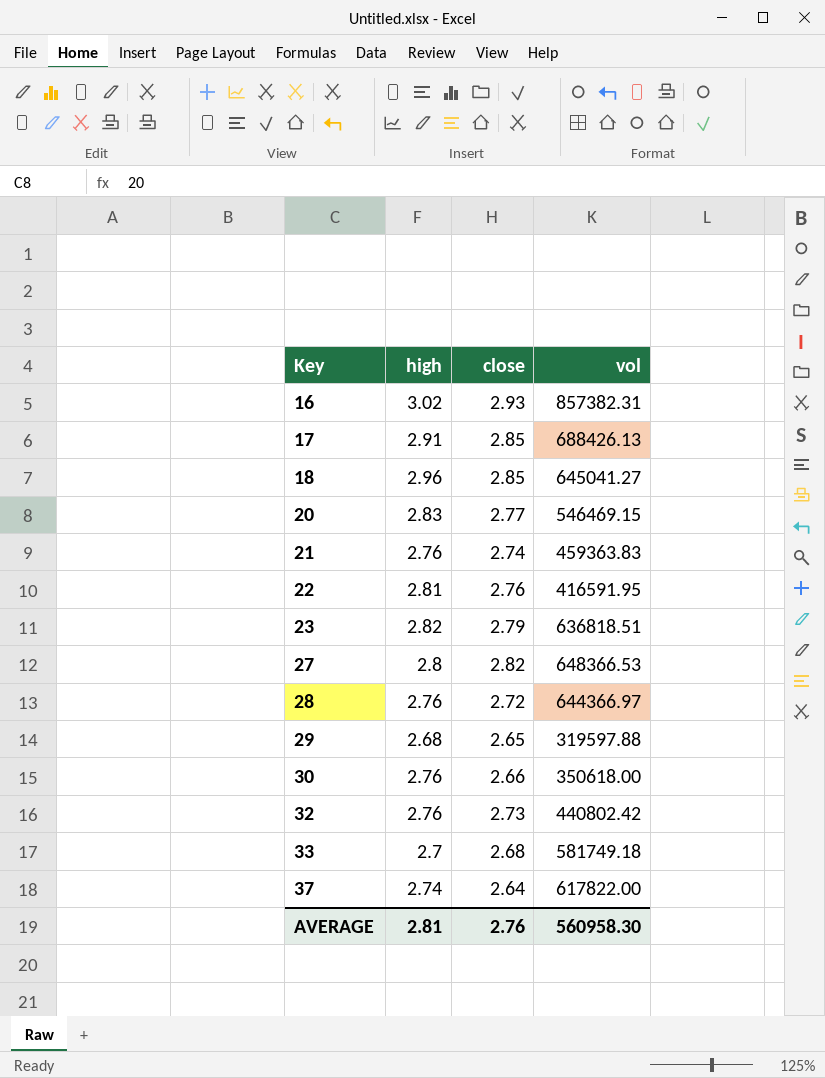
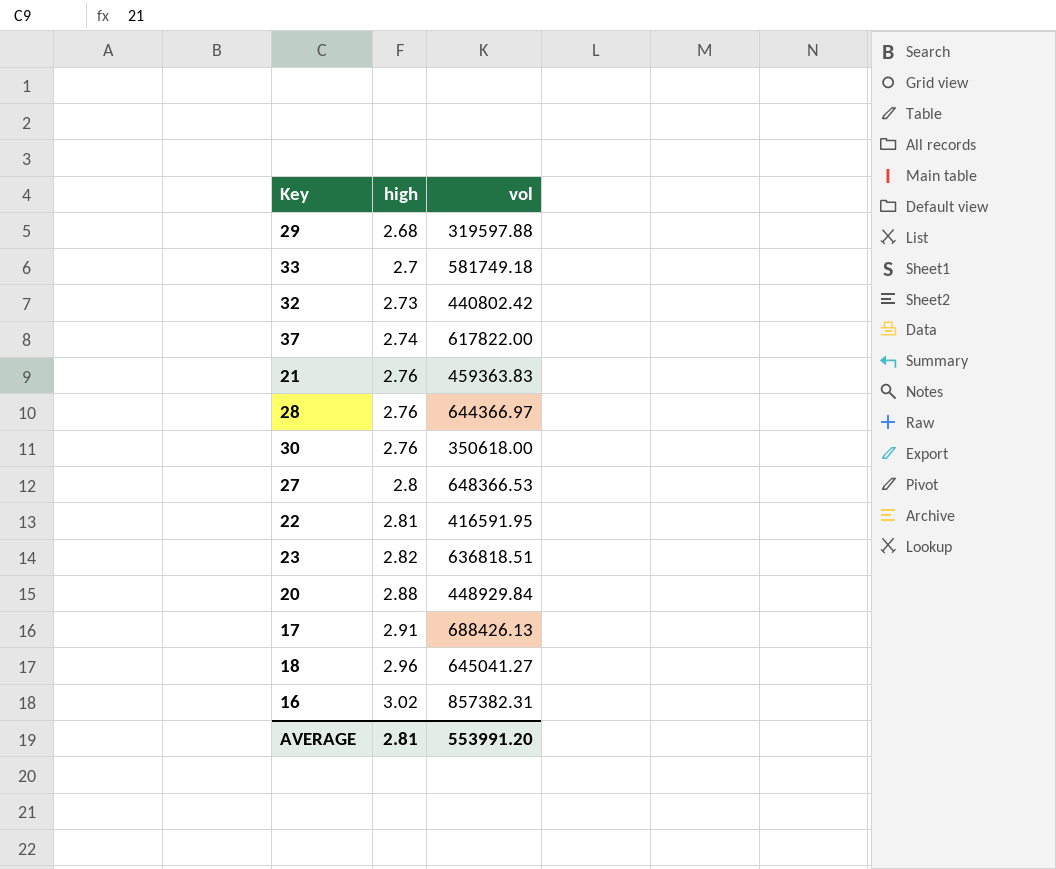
row order: Key ascending -> high ascending
column close | position: 3 -> none
32 | high: 2.76 -> 2.73
20 | high: 2.83 -> 2.88
20 | vol: 546469.15 -> 448929.84
AVERAGE | vol: 560958.30 -> 553991.20

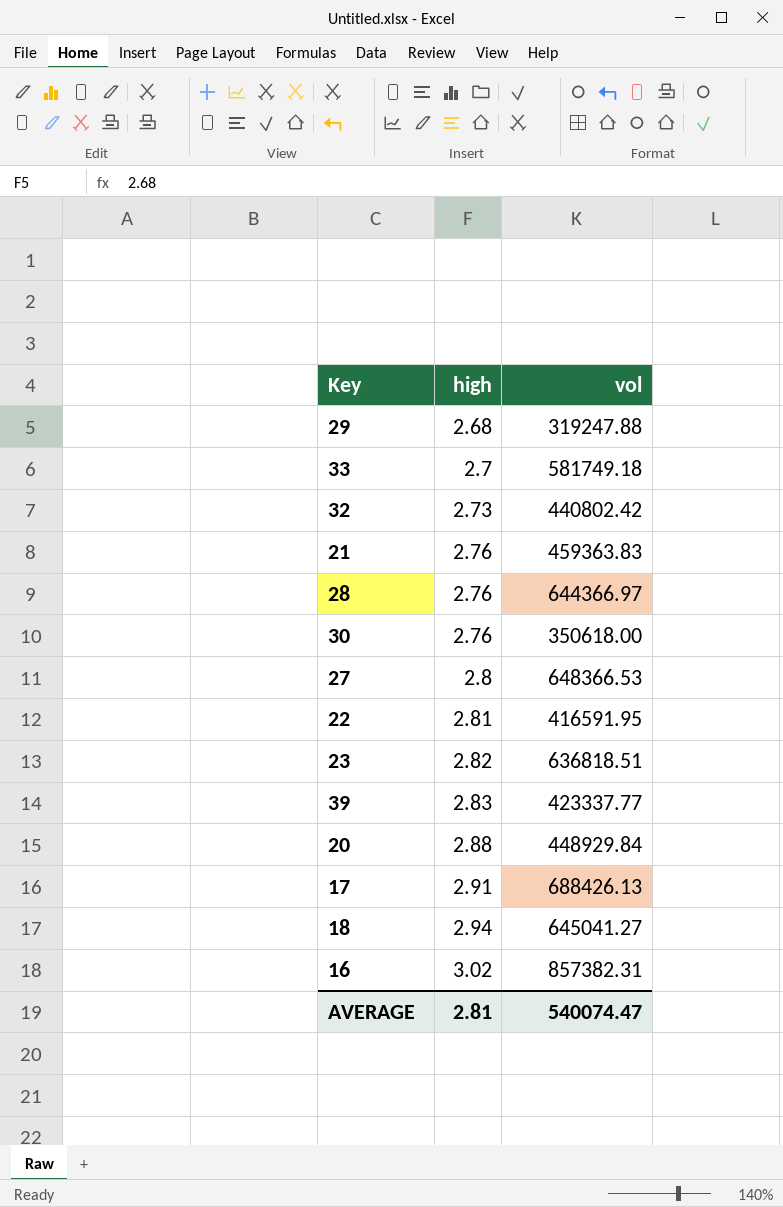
row 37: 2.74 | 617822.00 -> none
29 | vol: 319597.88 -> 319247.88
row 39: none -> 2.83 | 423337.77
18 | high: 2.96 -> 2.94
AVERAGE | vol: 553991.20 -> 540074.47

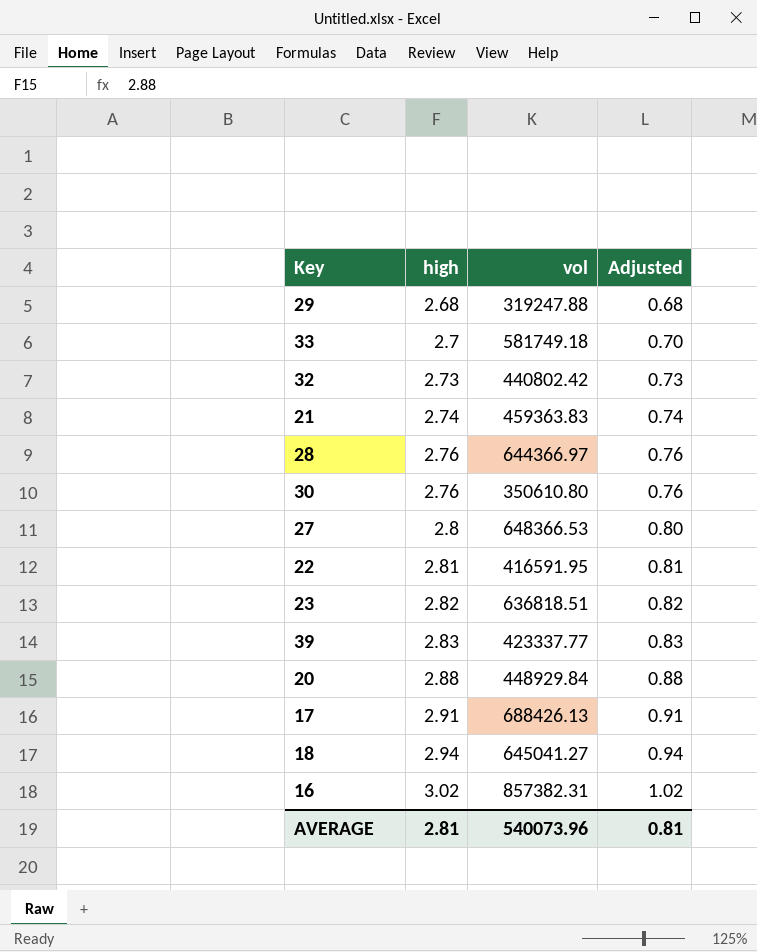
column Adjusted | formula: none -> [high] - 2
21 | high: 2.76 -> 2.74
30 | vol: 350618.00 -> 350610.80
AVERAGE | vol: 540074.47 -> 540073.96

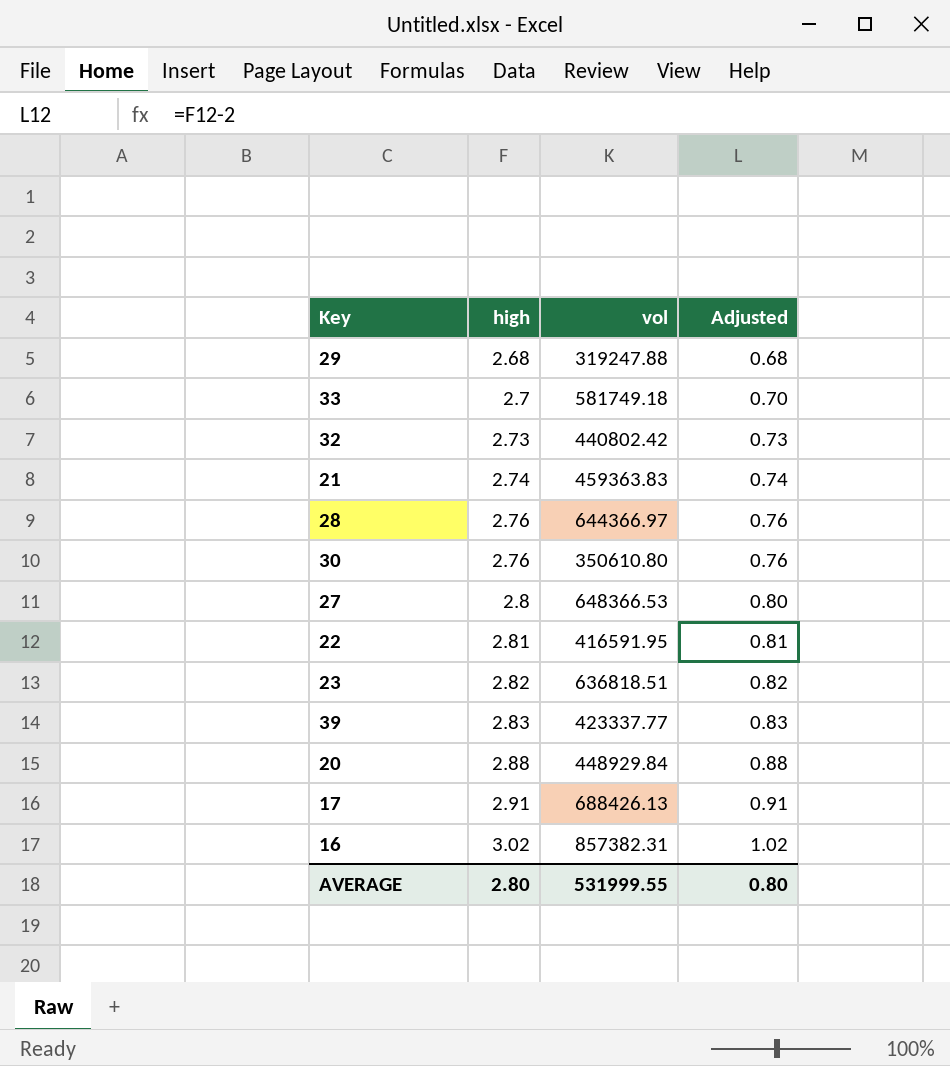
row 18: 2.94 | 645041.27 | 0.94 -> none
AVERAGE | high: 2.81 -> 2.80
AVERAGE | vol: 540073.96 -> 531999.55
AVERAGE | Adjusted: 0.81 -> 0.80

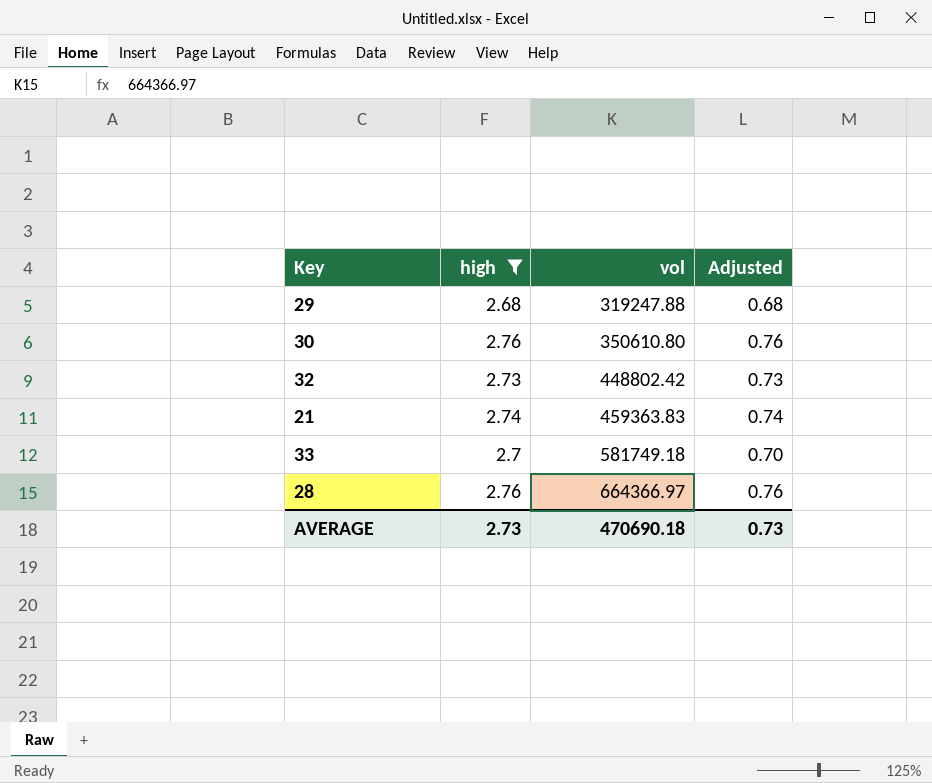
filter: none -> high <= 2.76
row order: high ascending -> vol ascending
32 | vol: 440802.42 -> 448802.42
28 | vol: 644366.97 -> 664366.97
AVERAGE | high: 2.80 -> 2.73
AVERAGE | vol: 531999.55 -> 470690.18
AVERAGE | Adjusted: 0.80 -> 0.73

